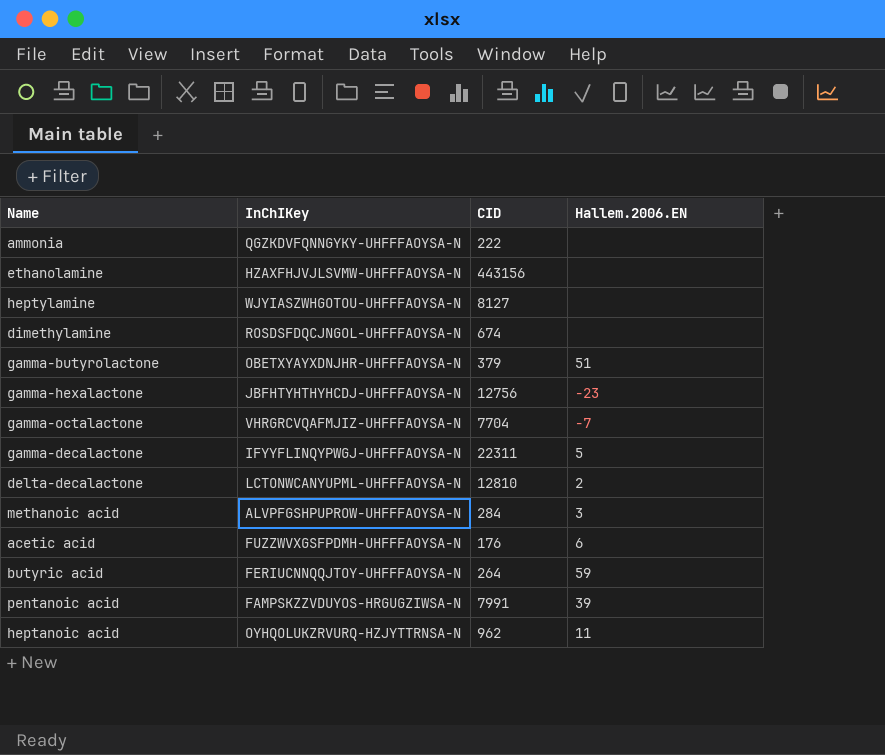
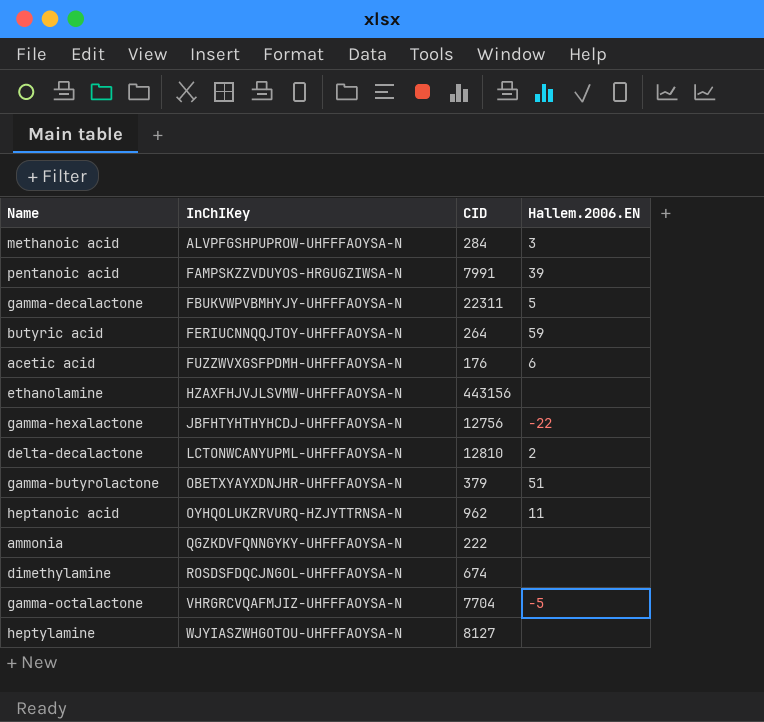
row order: none -> InChIKey ascending
gamma-decalactone | InChIKey: IFYYFLINQYPWGJ-UHFFFAOYSA-N -> FBUKVWPVBMHYJY-UHFFFAOYSA-N
gamma-hexalactone | Hallem.2006.EN: -23 -> -22
gamma-octalactone | Hallem.2006.EN: -7 -> -5

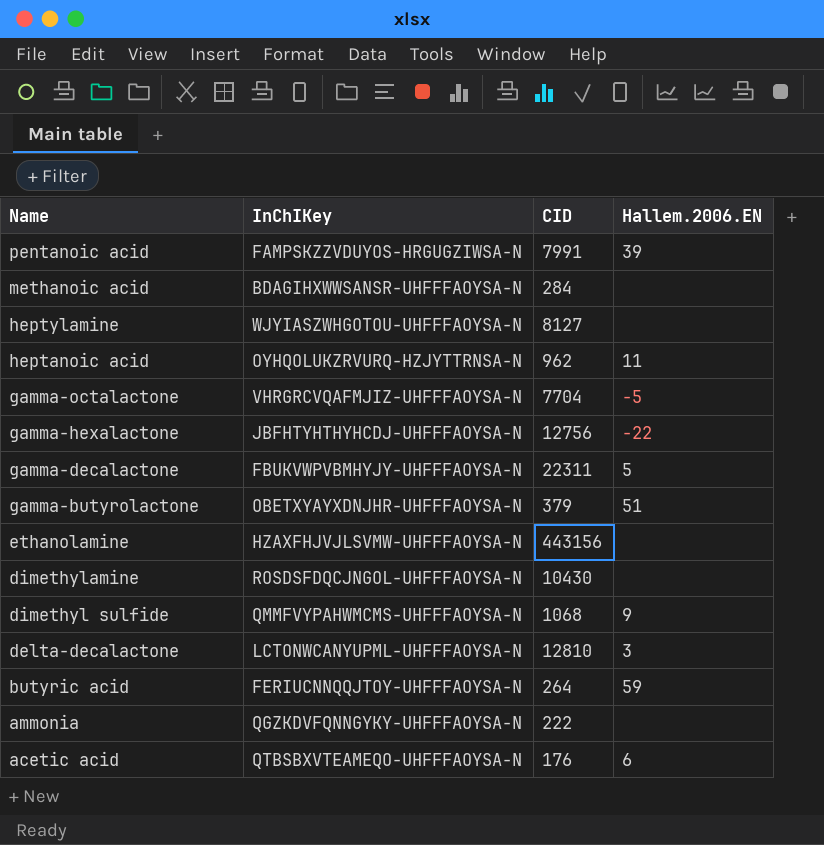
row order: InChIKey ascending -> Name descending
methanoic acid | InChIKey: ALVPFGSHPUPROW-UHFFFAOYSA-N -> BDAGIHXWWSANSR-UHFFFAOYSA-N
methanoic acid | Hallem.2006.EN: 3 -> none
dimethylamine | CID: 674 -> 10430
row dimethyl sulfide: none -> QMMFVYPAHWMCMS-UHFFFAOYSA-N | 1068 | 9
delta-decalactone | Hallem.2006.EN: 2 -> 3
acetic acid | InChIKey: FUZZWVXGSFPDMH-UHFFFAOYSA-N -> QTBSBXVTEAMEQO-UHFFFAOYSA-N

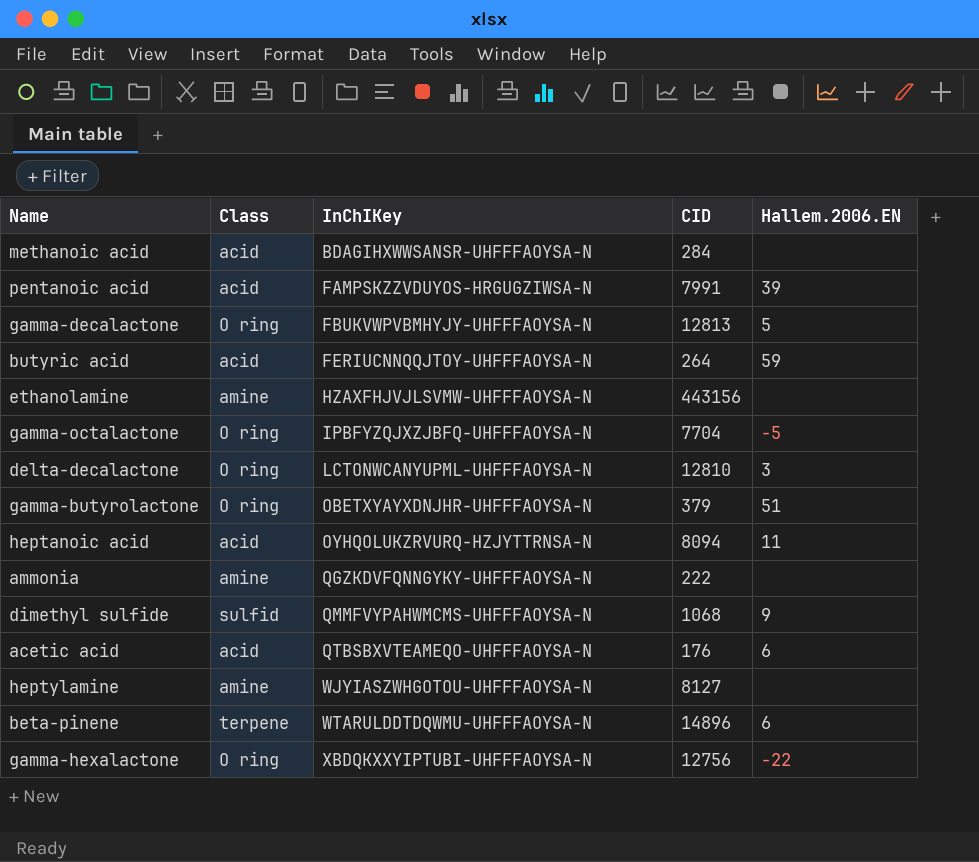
row order: Name descending -> InChIKey ascending
column Class | position: none -> 2
row dimethylamine: ROSDSFDQCJNGOL-UHFFFAOYSA-N | 10430 | none -> none
gamma-decalactone | CID: 22311 -> 12813
gamma-octalactone | InChIKey: VHRGRCVQAFMJIZ-UHFFFAOYSA-N -> IPBFYZQJXZJBFQ-UHFFFAOYSA-N
heptanoic acid | CID: 962 -> 8094
row beta-pinene: none -> terpene | WTARULDDTDQWMU-UHFFFAOYSA-N | 14896 | 6
gamma-hexalactone | InChIKey: JBFHTYHTHYHCDJ-UHFFFAOYSA-N -> XBDQKXXYIPTUBI-UHFFFAOYSA-N

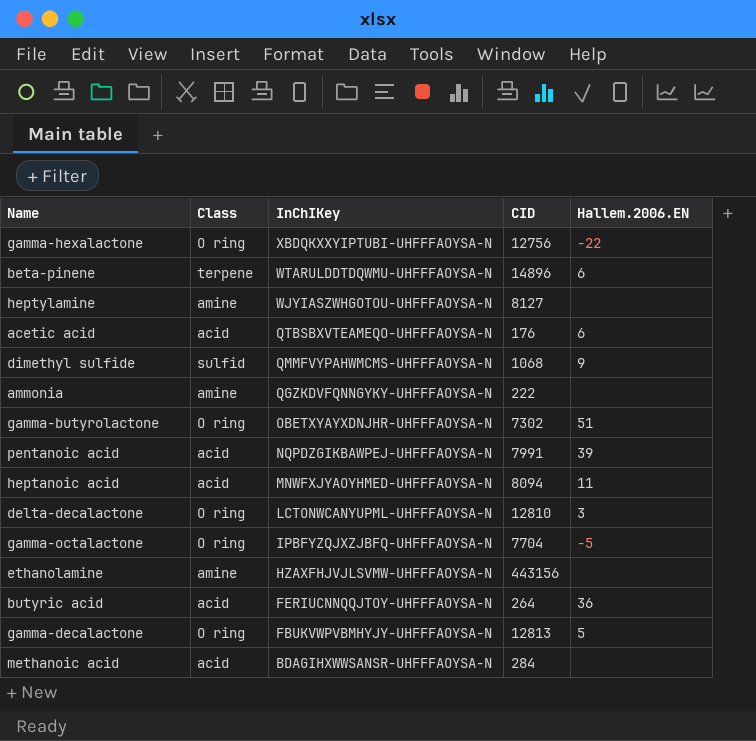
row order: InChIKey ascending -> InChIKey descending
gamma-butyrolactone | CID: 379 -> 7302
pentanoic acid | InChIKey: FAMPSKZZVDUYOS-HRGUGZIWSA-N -> NQPDZGIKBAWPEJ-UHFFFAOYSA-N
heptanoic acid | InChIKey: OYHQOLUKZRVURQ-HZJYTTRNSA-N -> MNWFXJYAOYHMED-UHFFFAOYSA-N
butyric acid | Hallem.2006.EN: 59 -> 36

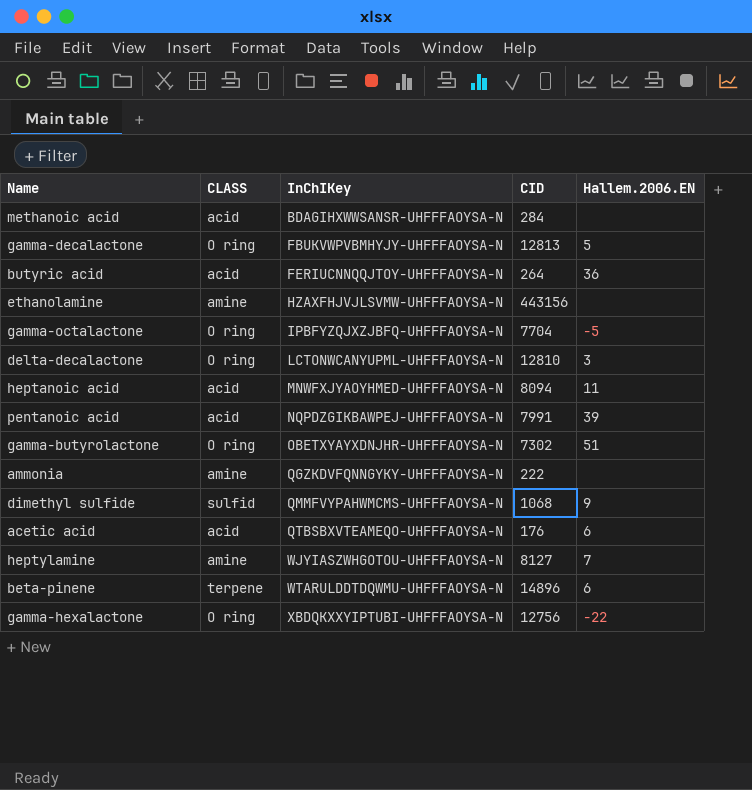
row order: InChIKey descending -> InChIKey ascending
column name: Class -> CLASS
heptylamine | Hallem.2006.EN: none -> 7

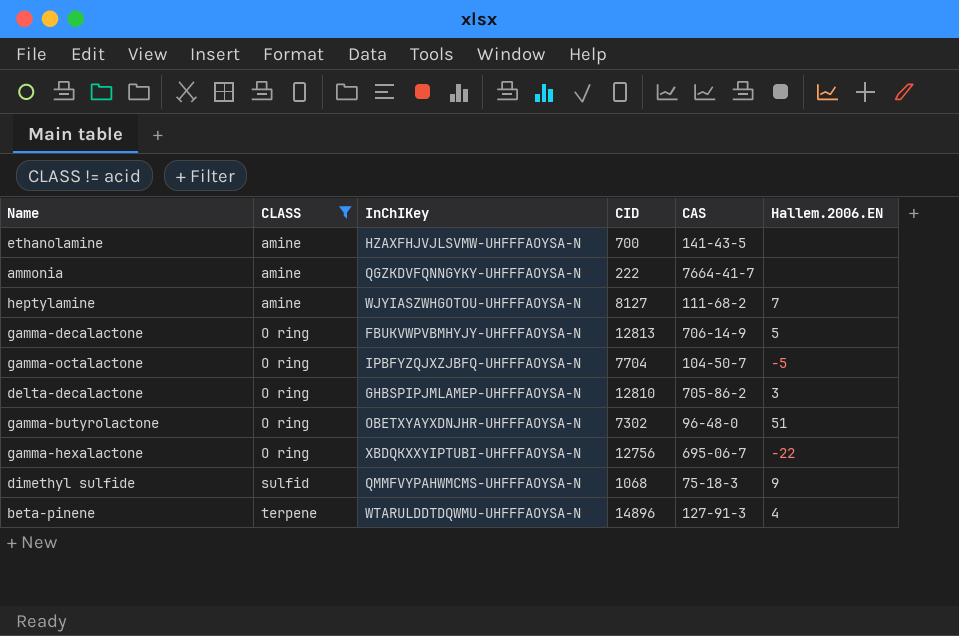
filter: none -> CLASS != acid
row order: InChIKey ascending -> CLASS ascending
column CAS | position: none -> 5
ethanolamine | CID: 443156 -> 700
delta-decalactone | InChIKey: LCTONWCANYUPML-UHFFFAOYSA-N -> GHBSPIPJMLAMEP-UHFFFAOYSA-N
beta-pinene | Hallem.2006.EN: 6 -> 4

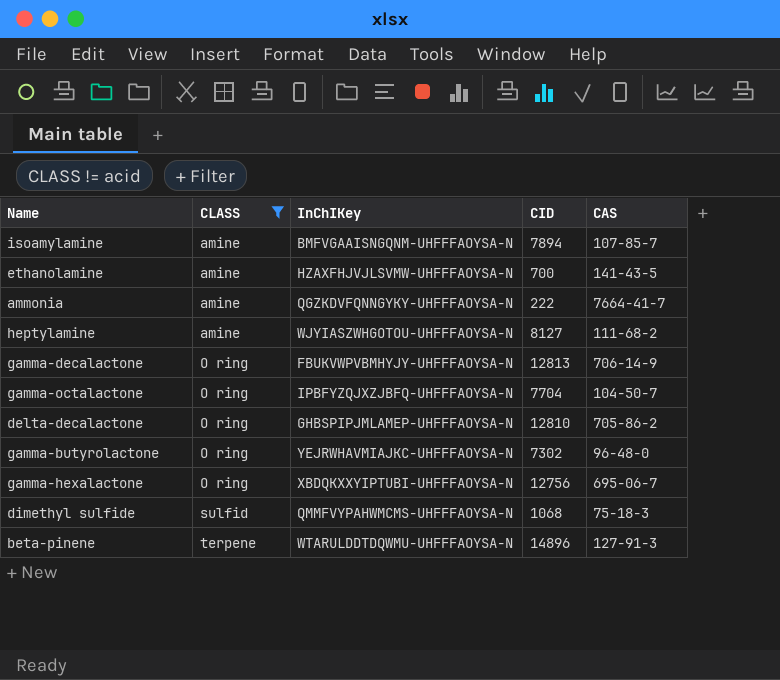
column Hallem.2006.EN | position: 6 -> none
row isoamylamine: none -> amine | BMFVGAAISNGQNM-UHFFFAOYSA-N | 7894 | 107-85-7
gamma-butyrolactone | InChIKey: OBETXYAYXDNJHR-UHFFFAOYSA-N -> YEJRWHAVMIAJKC-UHFFFAOYSA-N

